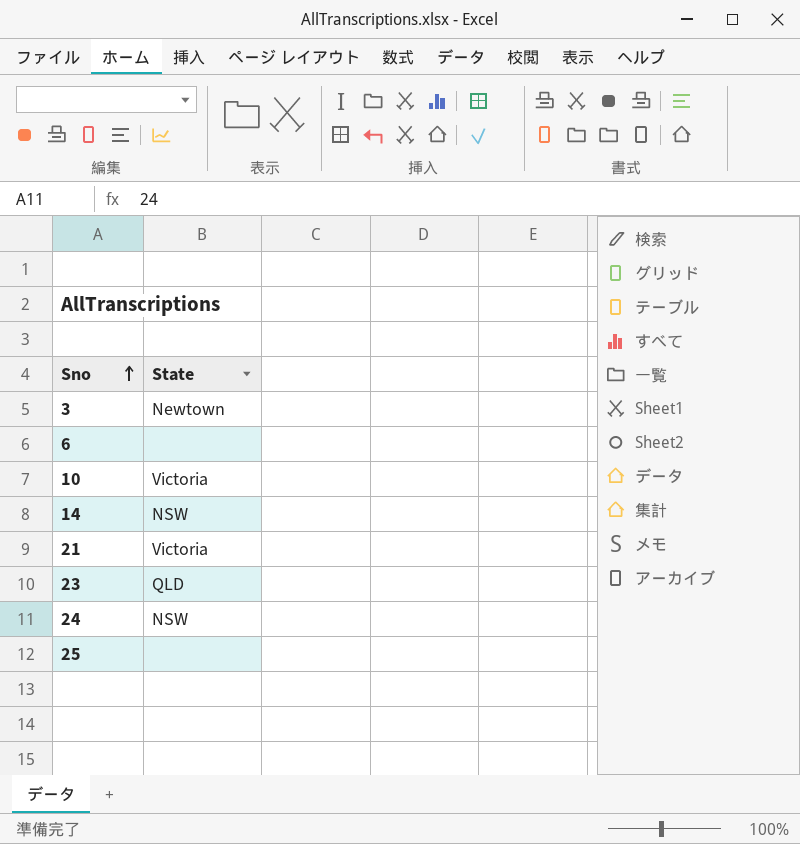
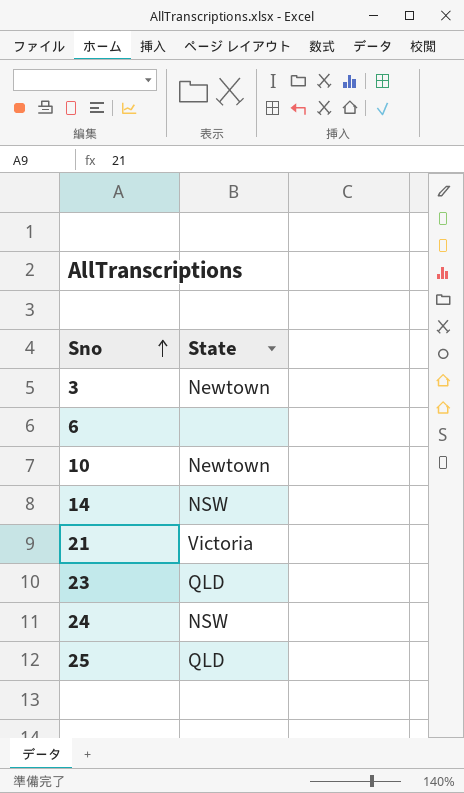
10 | State: Victoria -> Newtown
25 | State: none -> QLD

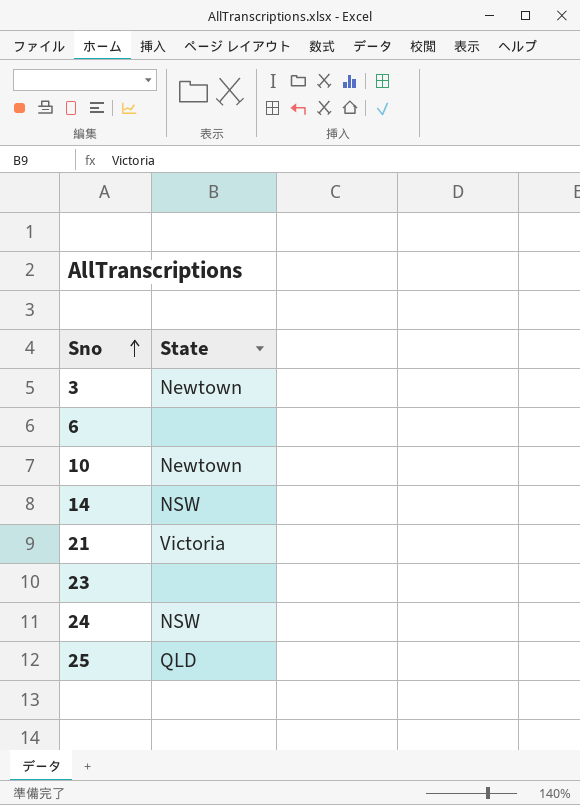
23 | State: QLD -> none

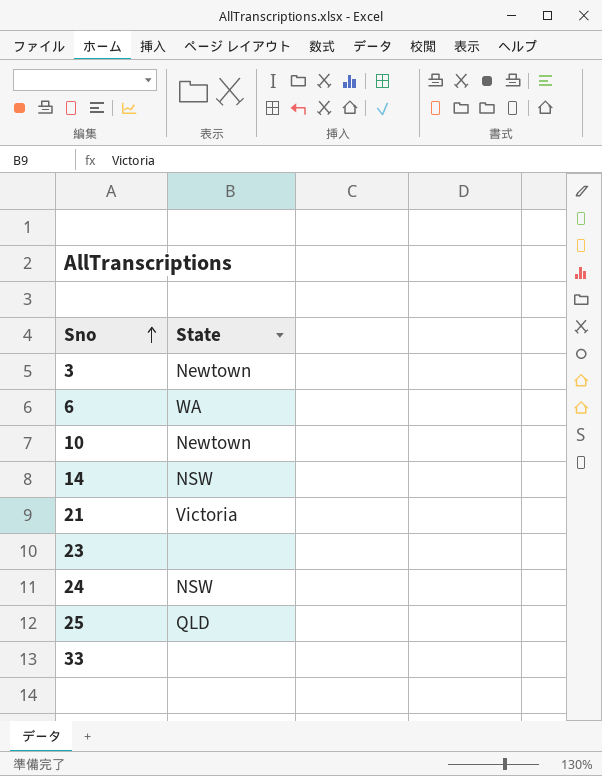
6 | State: none -> WA
row 33: none -> none

